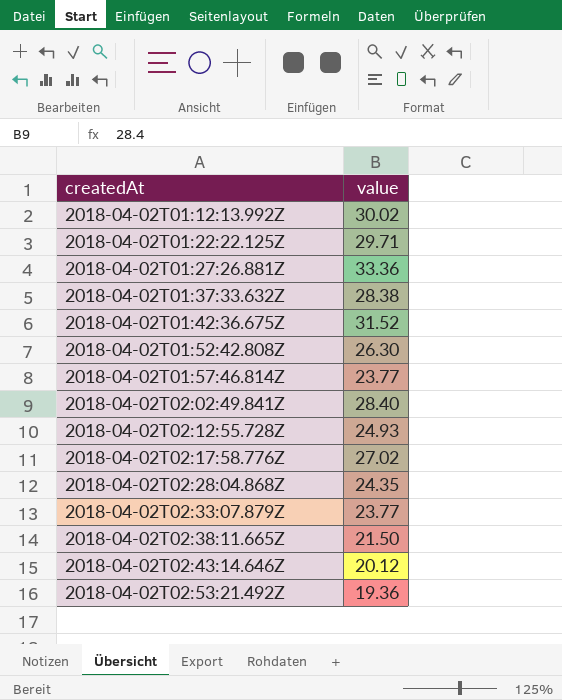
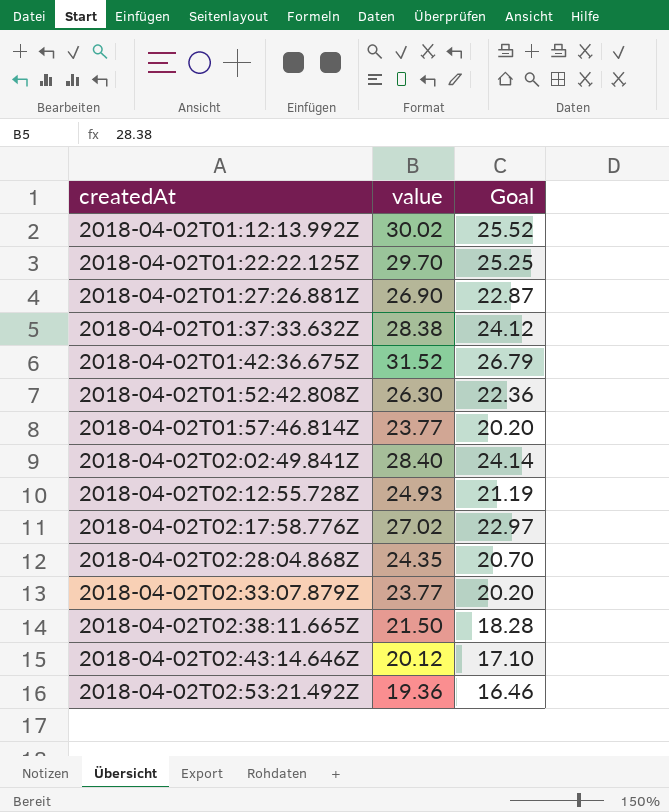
column Goal | formula: none -> [value] * 0.85
2018-04-02T01:22:22.125Z | value: 29.71 -> 29.70
2018-04-02T01:27:26.881Z | value: 33.36 -> 26.90

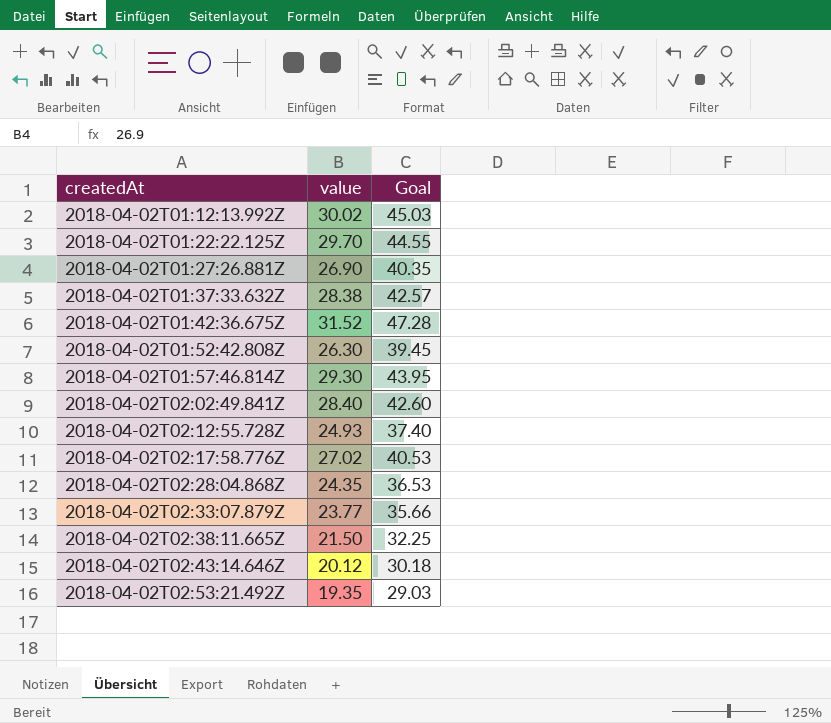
column Goal | formula: [value] * 0.85 -> [value] * 1.5
2018-04-02T01:57:46.814Z | value: 23.77 -> 29.30
2018-04-02T02:53:21.492Z | value: 19.36 -> 19.35

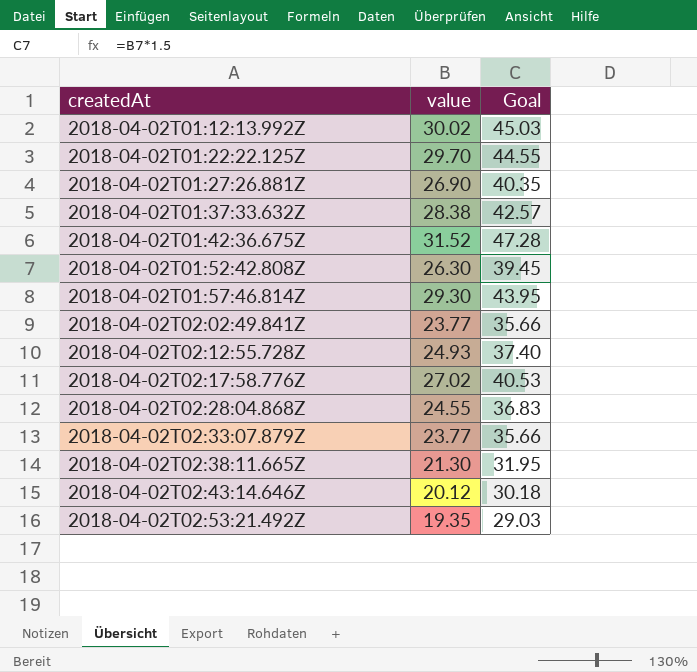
2018-04-02T02:02:49.841Z | value: 28.40 -> 23.77
2018-04-02T02:02:49.841Z | Goal: 42.60 -> 35.66
2018-04-02T02:28:04.868Z | value: 24.35 -> 24.55
2018-04-02T02:28:04.868Z | Goal: 36.53 -> 36.83
2018-04-02T02:38:11.665Z | value: 21.50 -> 21.30
2018-04-02T02:38:11.665Z | Goal: 32.25 -> 31.95

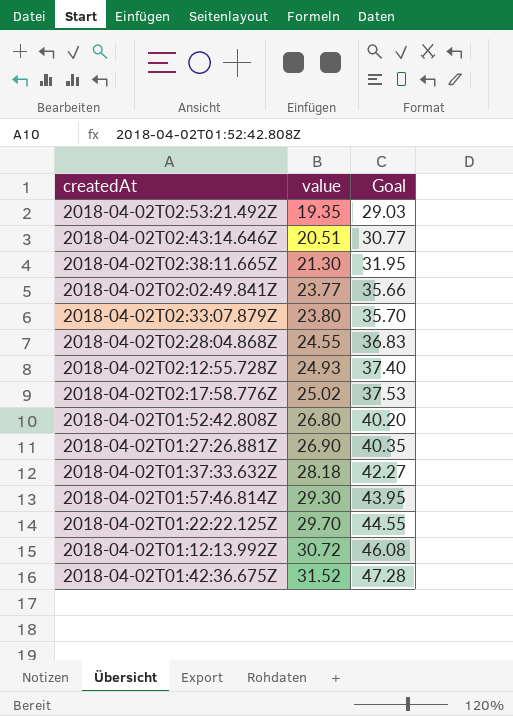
row order: createdAt ascending -> value ascending
2018-04-02T02:43:14.646Z | value: 20.12 -> 20.51
2018-04-02T02:43:14.646Z | Goal: 30.18 -> 30.77
2018-04-02T02:33:07.879Z | value: 23.77 -> 23.80
2018-04-02T02:33:07.879Z | Goal: 35.66 -> 35.70
2018-04-02T02:17:58.776Z | value: 27.02 -> 25.02
2018-04-02T02:17:58.776Z | Goal: 40.53 -> 37.53
2018-04-02T01:52:42.808Z | value: 26.30 -> 26.80
2018-04-02T01:52:42.808Z | Goal: 39.45 -> 40.20
2018-04-02T01:37:33.632Z | value: 28.38 -> 28.18
2018-04-02T01:37:33.632Z | Goal: 42.57 -> 42.27
2018-04-02T01:12:13.992Z | value: 30.02 -> 30.72
2018-04-02T01:12:13.992Z | Goal: 45.03 -> 46.08

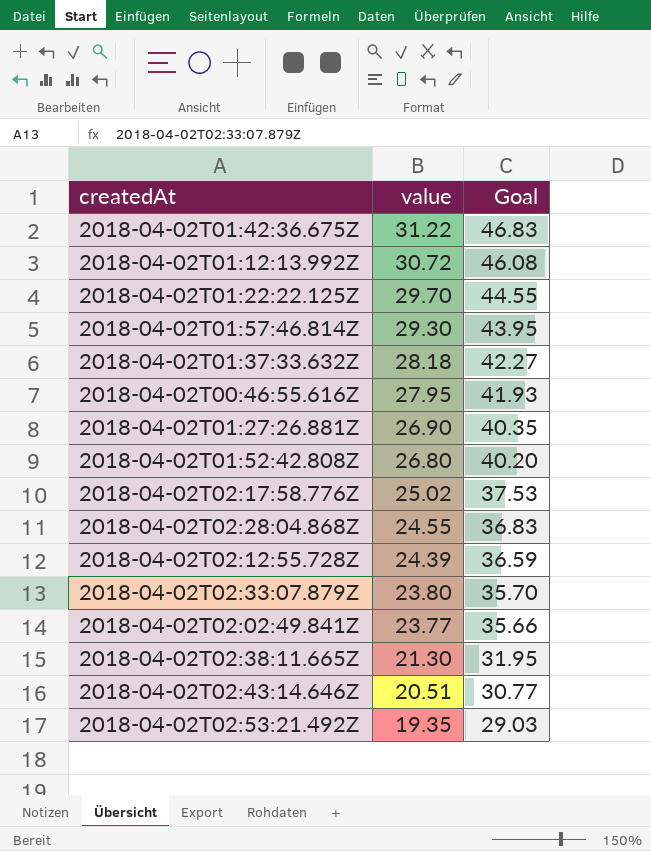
row order: value ascending -> value descending
2018-04-02T01:42:36.675Z | value: 31.52 -> 31.22
2018-04-02T01:42:36.675Z | Goal: 47.28 -> 46.83
row 2018-04-02T00:46:55.616Z: none -> 27.95 | 41.93
2018-04-02T02:12:55.728Z | value: 24.93 -> 24.39
2018-04-02T02:12:55.728Z | Goal: 37.40 -> 36.59

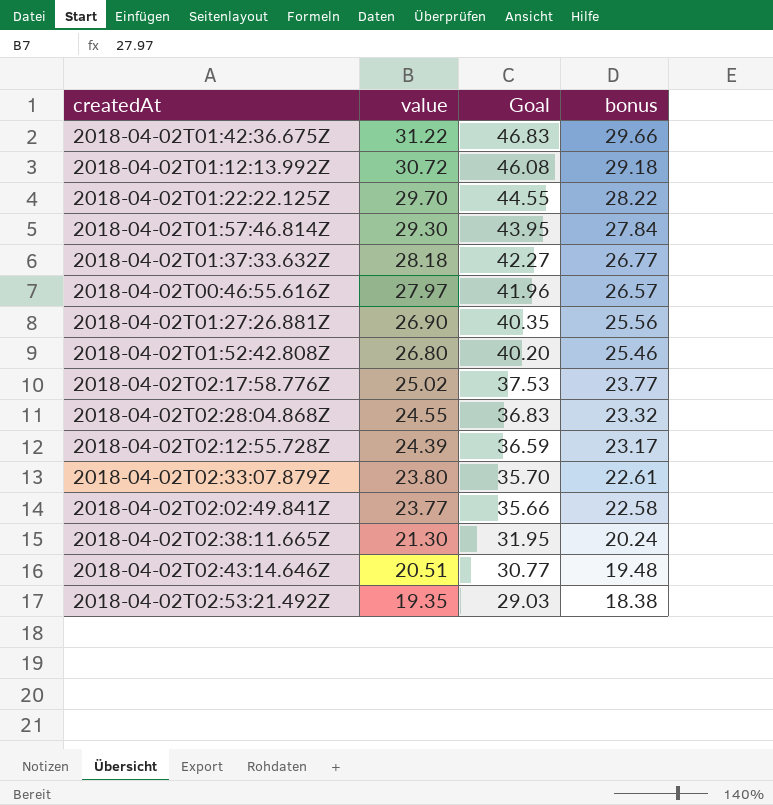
column bonus | formula: none -> [value] * 0.95
2018-04-02T00:46:55.616Z | value: 27.95 -> 27.97
2018-04-02T00:46:55.616Z | Goal: 41.93 -> 41.96

